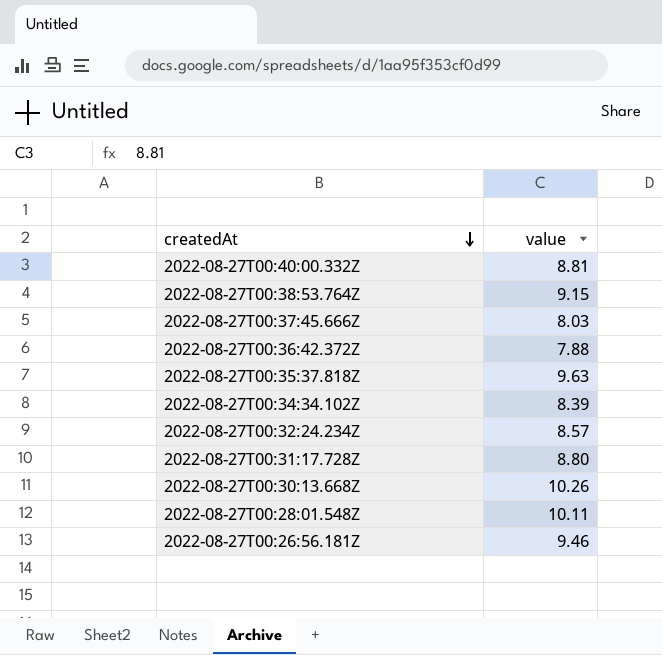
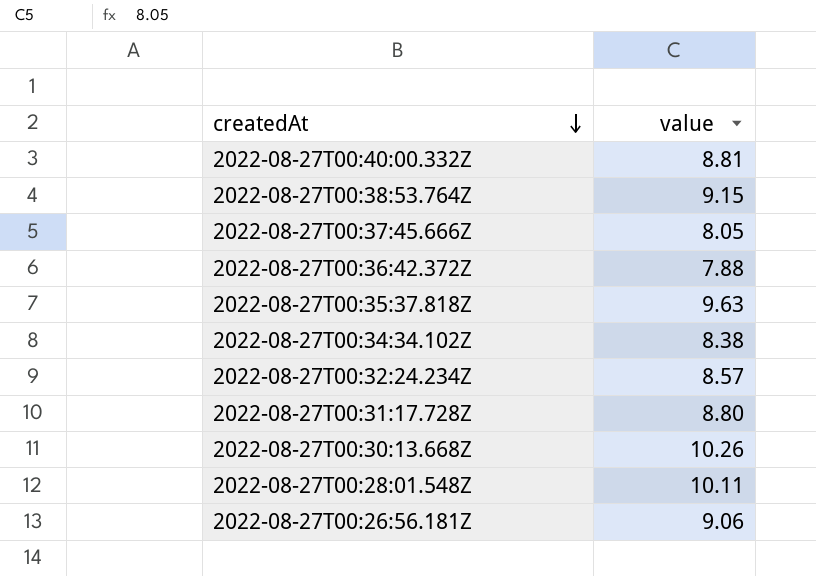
2022-08-27T00:37:45.666Z | value: 8.03 -> 8.05
2022-08-27T00:34:34.102Z | value: 8.39 -> 8.38
2022-08-27T00:26:56.181Z | value: 9.46 -> 9.06

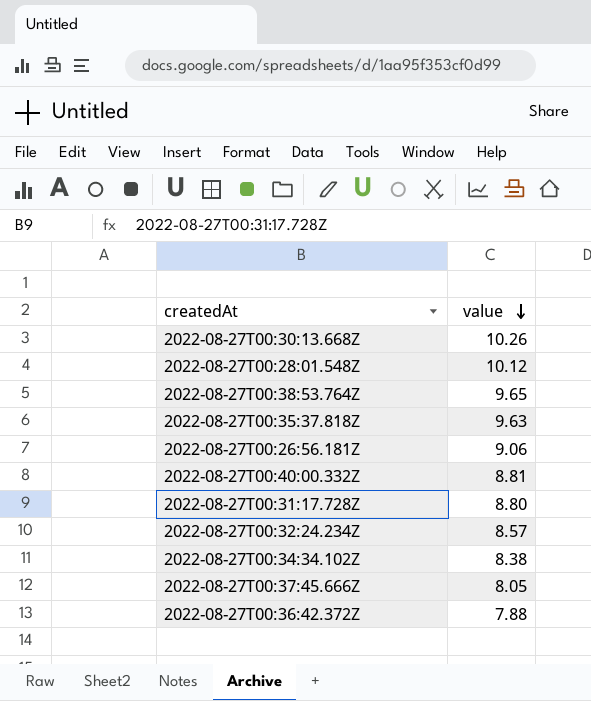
row order: createdAt descending -> value descending
2022-08-27T00:28:01.548Z | value: 10.11 -> 10.12
2022-08-27T00:38:53.764Z | value: 9.15 -> 9.65

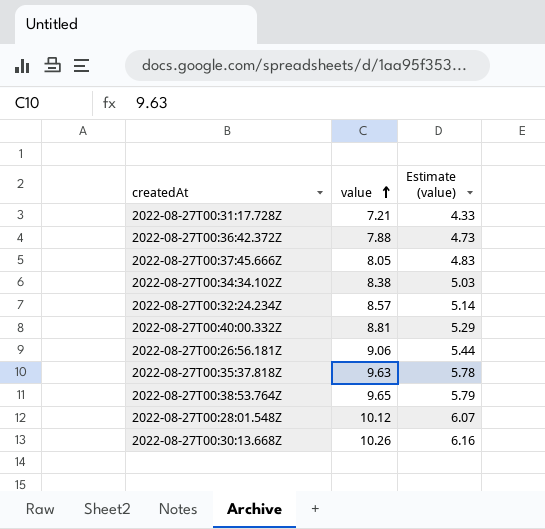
row order: value descending -> value ascending
column Estimate (value) | formula: none -> [value] * 0.6
2022-08-27T00:31:17.728Z | value: 8.80 -> 7.21

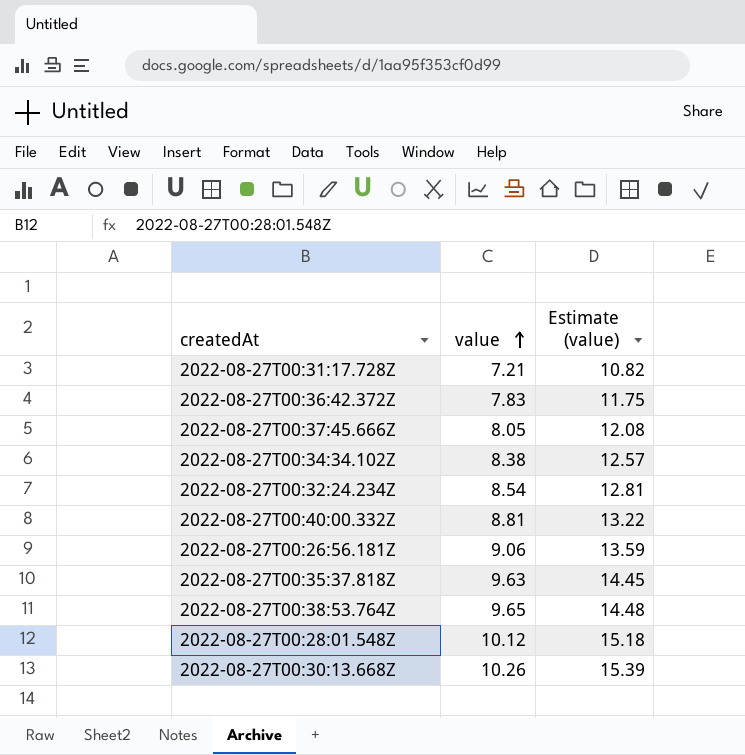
column Estimate (value) | formula: [value] * 0.6 -> [value] * 1.5
2022-08-27T00:36:42.372Z | value: 7.88 -> 7.83
2022-08-27T00:32:24.234Z | value: 8.57 -> 8.54

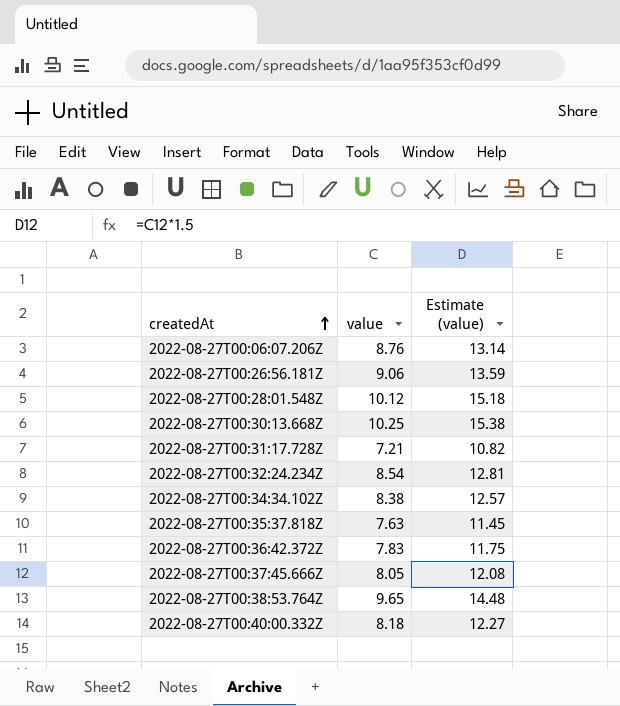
row order: value ascending -> createdAt ascending
row 2022-08-27T00:06:07.206Z: none -> 8.76 | 13.14
2022-08-27T00:30:13.668Z | value: 10.26 -> 10.25
2022-08-27T00:30:13.668Z | Estimate (value): 15.39 -> 15.38
2022-08-27T00:35:37.818Z | value: 9.63 -> 7.63
2022-08-27T00:35:37.818Z | Estimate (value): 14.45 -> 11.45
2022-08-27T00:40:00.332Z | value: 8.81 -> 8.18
2022-08-27T00:40:00.332Z | Estimate (value): 13.22 -> 12.27

